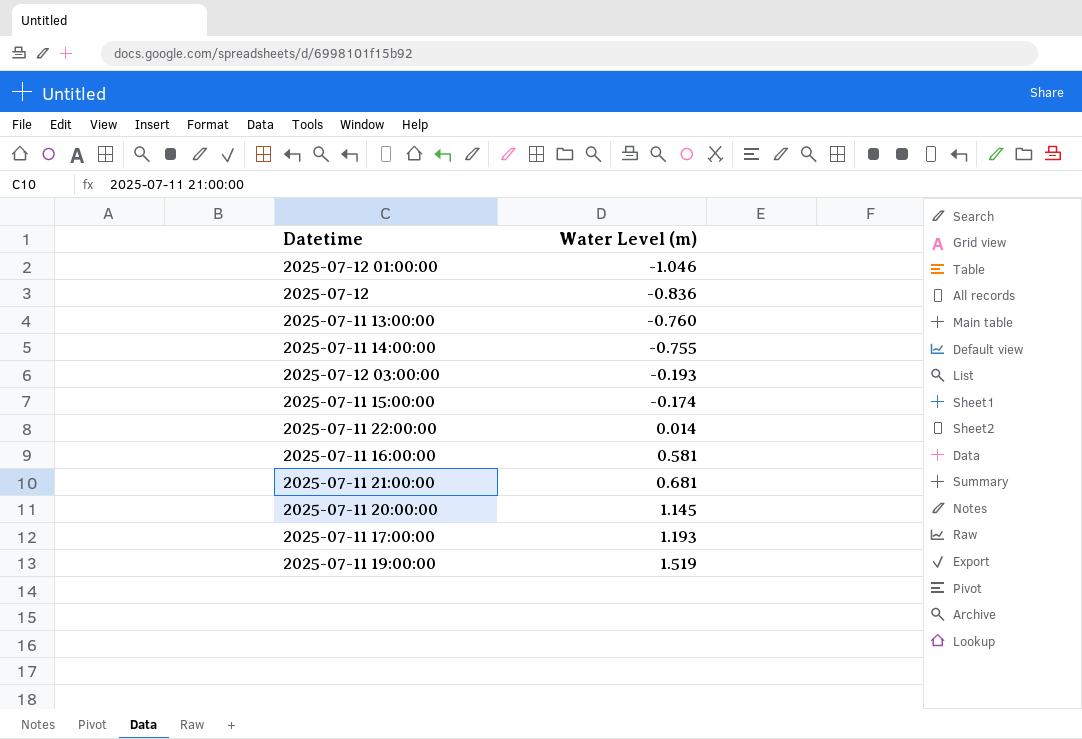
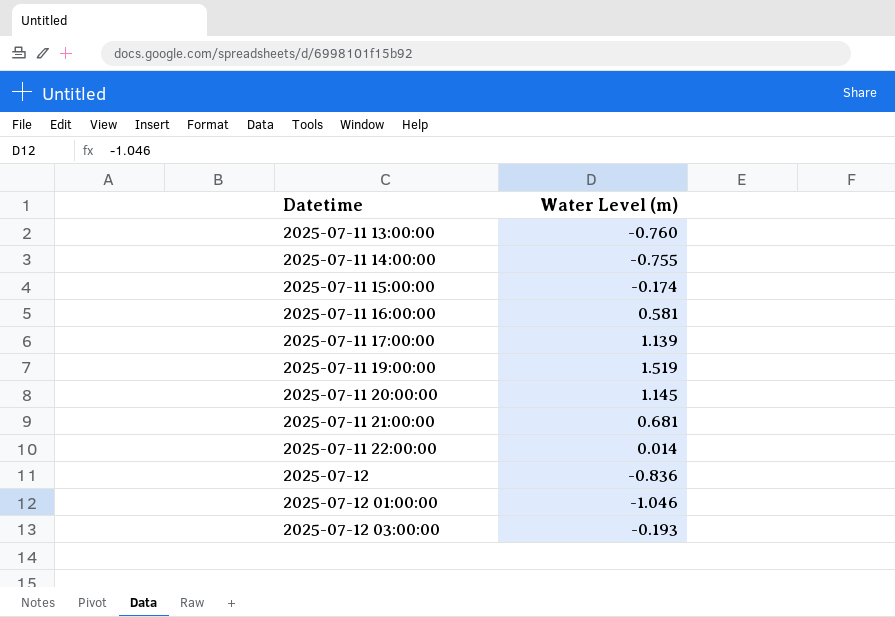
row order: Water Level (m) ascending -> Datetime ascending
2025-07-11 17:00:00 | Water Level (m): 1.193 -> 1.139

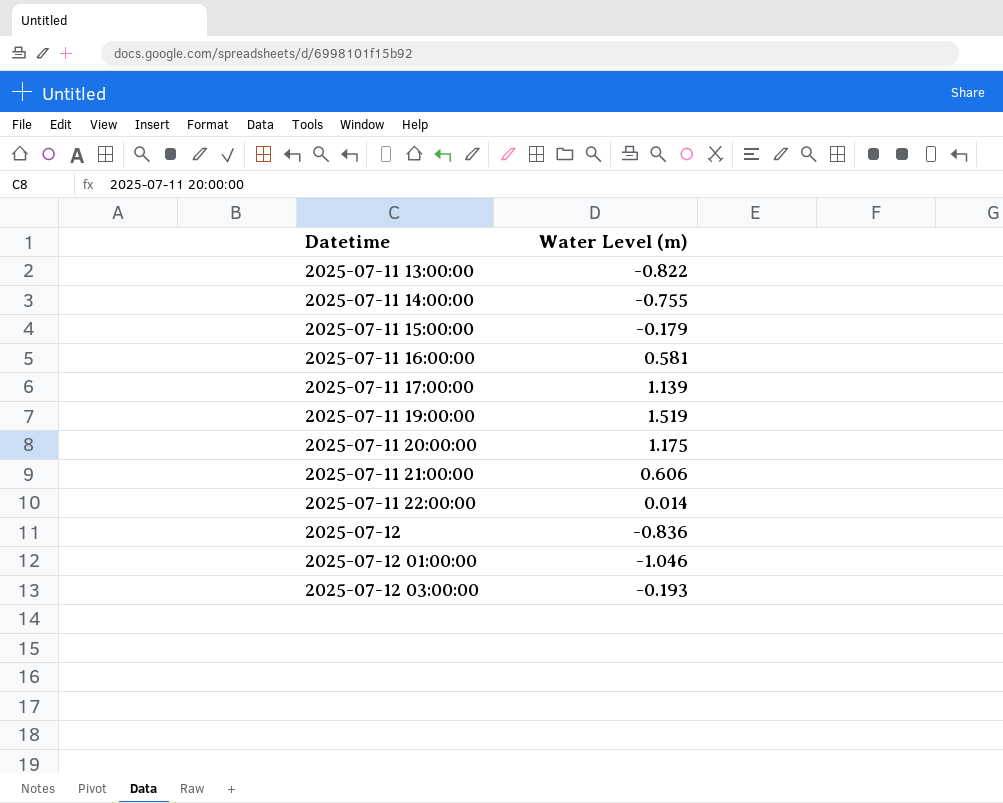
2025-07-11 13:00:00 | Water Level (m): -0.760 -> -0.822
2025-07-11 15:00:00 | Water Level (m): -0.174 -> -0.179
2025-07-11 20:00:00 | Water Level (m): 1.145 -> 1.175
2025-07-11 21:00:00 | Water Level (m): 0.681 -> 0.606

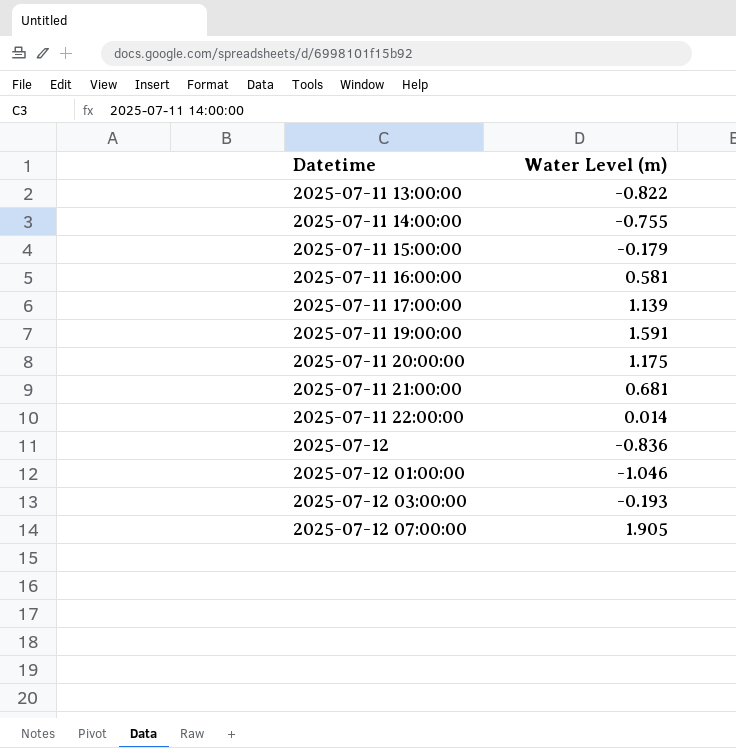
2025-07-11 19:00:00 | Water Level (m): 1.519 -> 1.591
2025-07-11 21:00:00 | Water Level (m): 0.606 -> 0.681
row 2025-07-12 07:00:00: none -> 1.905

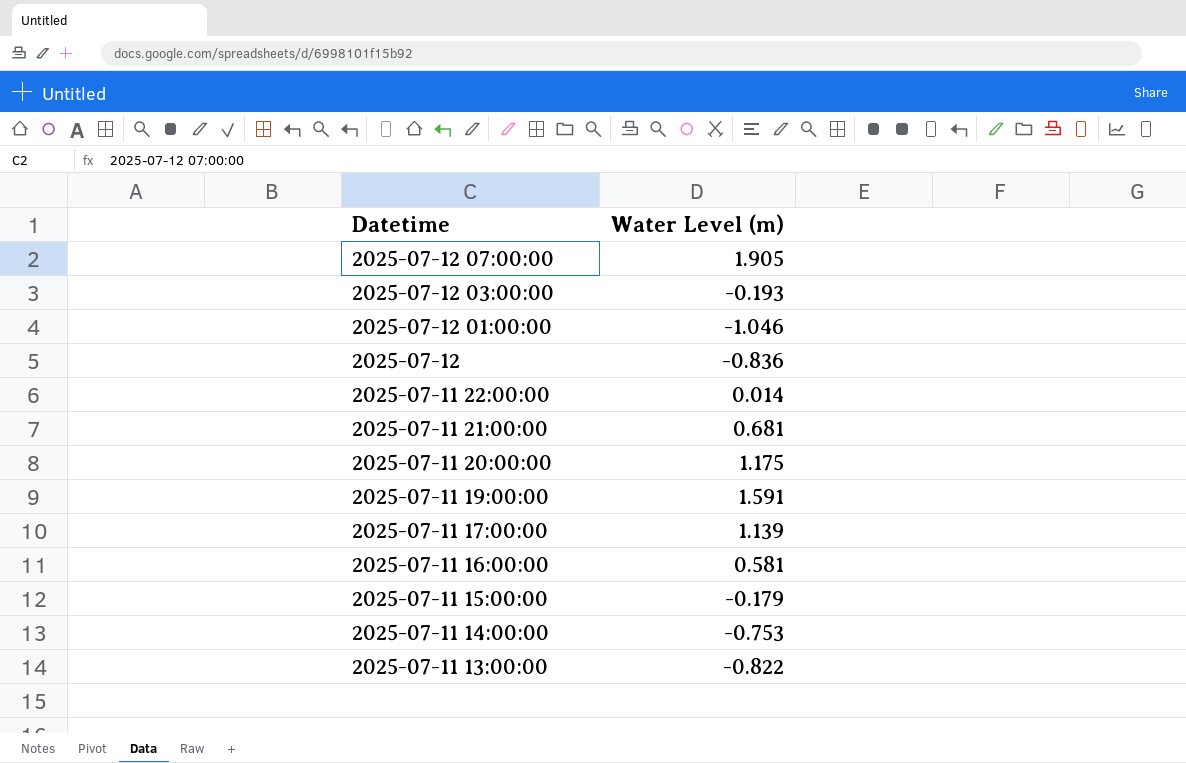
row order: Datetime ascending -> Datetime descending
2025-07-11 14:00:00 | Water Level (m): -0.755 -> -0.753

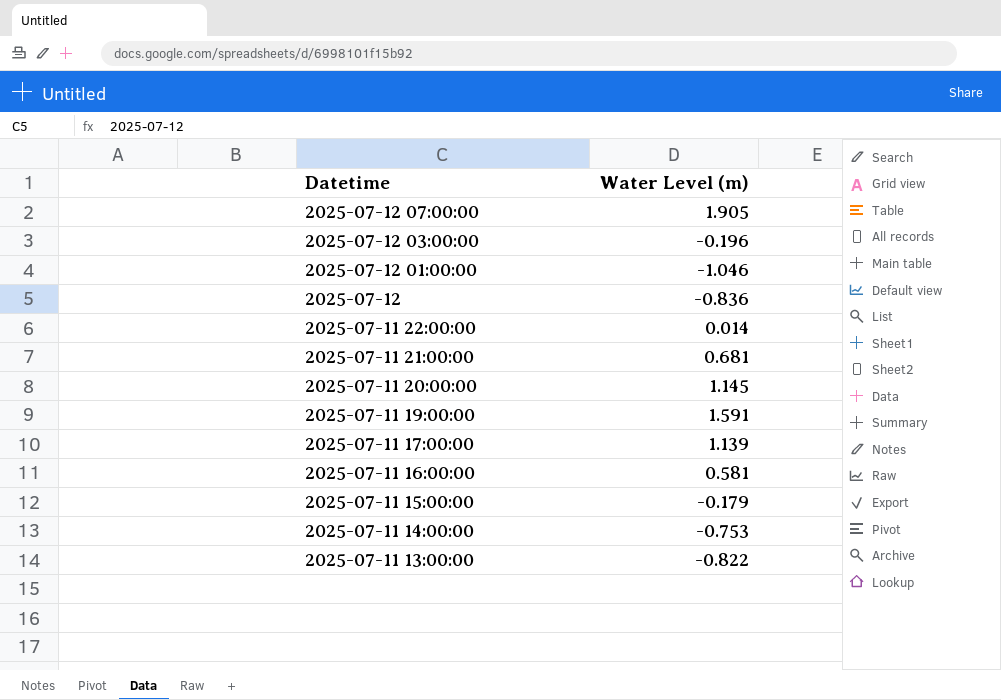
2025-07-12 03:00:00 | Water Level (m): -0.193 -> -0.196
2025-07-11 20:00:00 | Water Level (m): 1.175 -> 1.145

